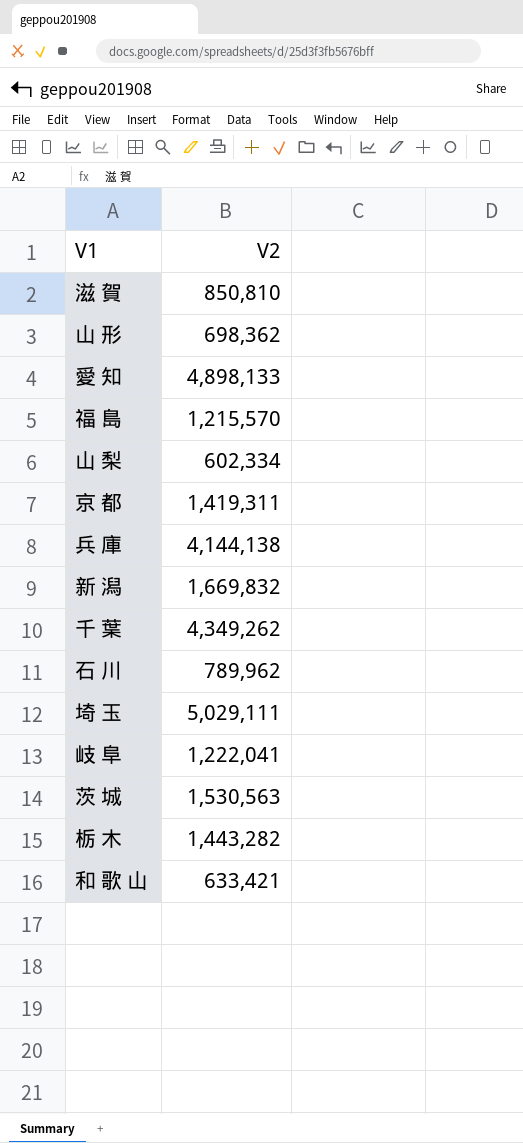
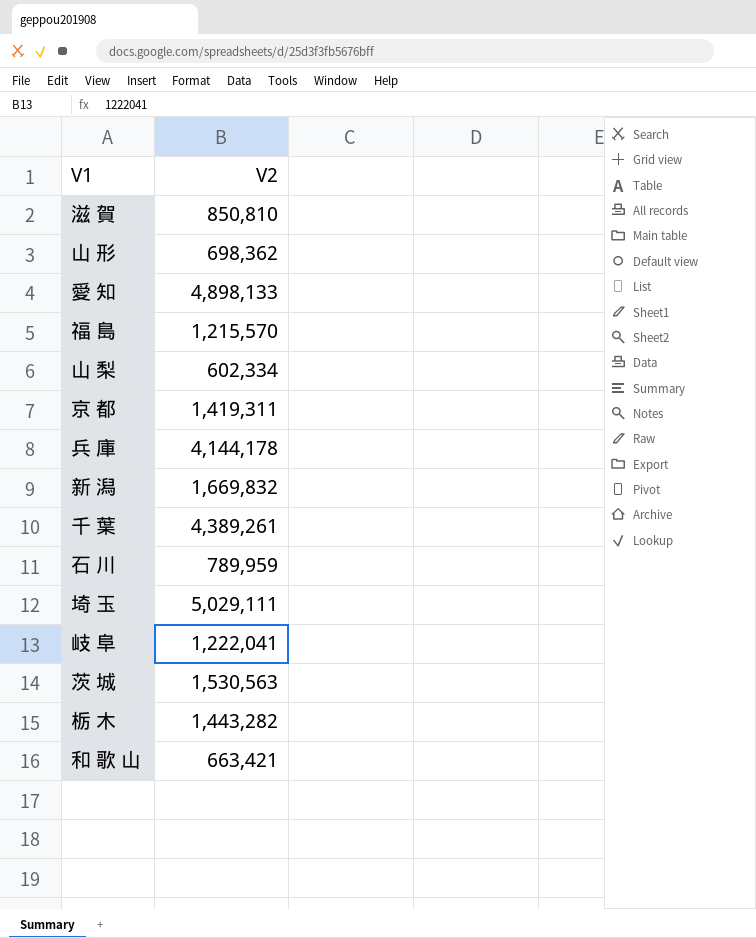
兵 庫 | V2: 4,144,138 -> 4,144,178
千 葉 | V2: 4,349,262 -> 4,389,261
石 川 | V2: 789,962 -> 789,959
和 歌 山 | V2: 633,421 -> 663,421

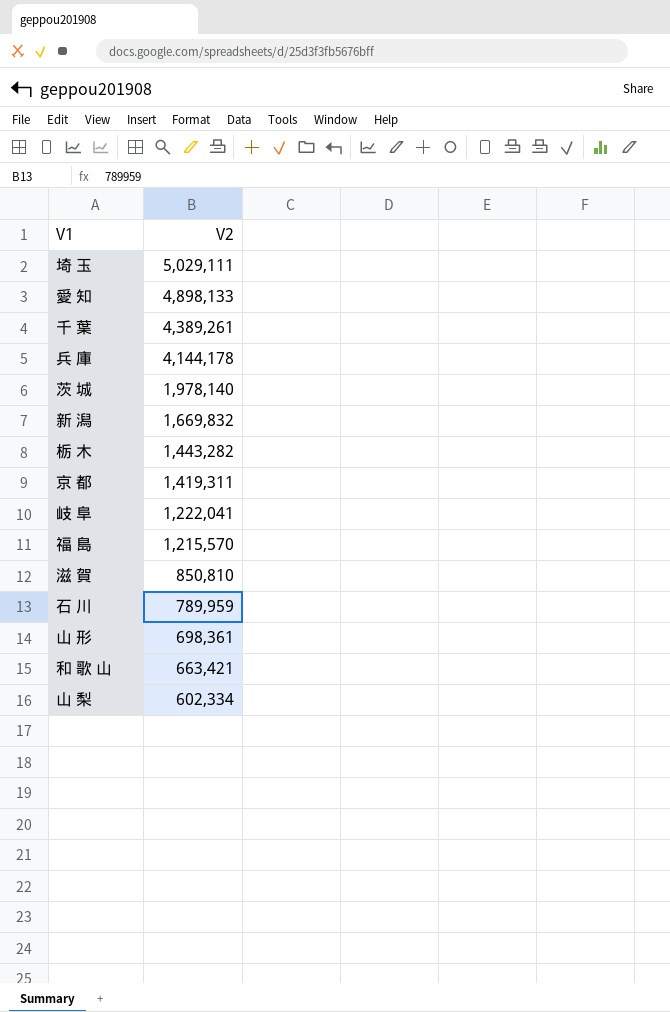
row order: none -> V2 descending
茨 城 | V2: 1,530,563 -> 1,978,140
山 形 | V2: 698,362 -> 698,361

